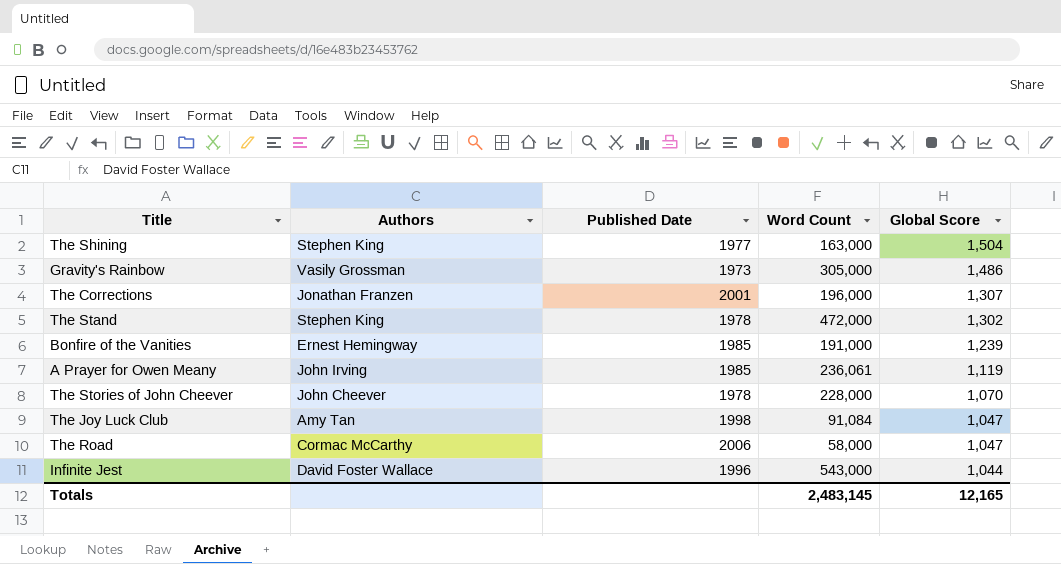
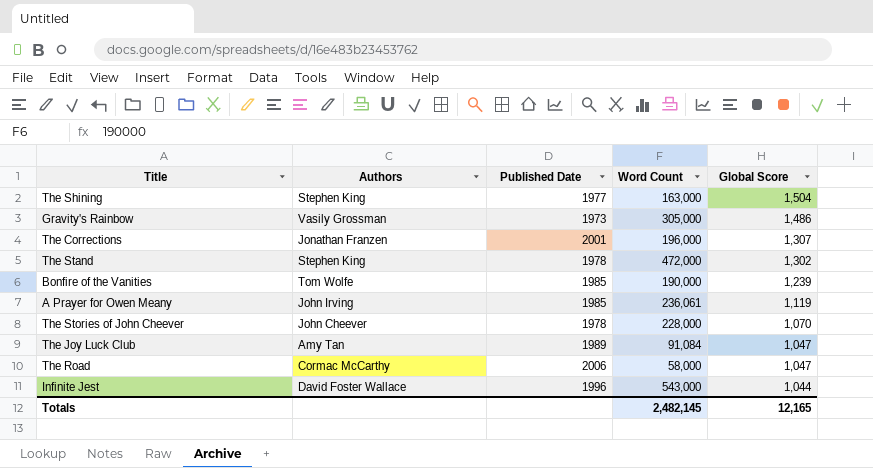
Bonfire of the Vanities | Authors: Ernest Hemingway -> Tom Wolfe
Bonfire of the Vanities | Word Count: 191,000 -> 190,000
The Joy Luck Club | Published Date: 1998 -> 1989
Totals | Word Count: 2,483,145 -> 2,482,145

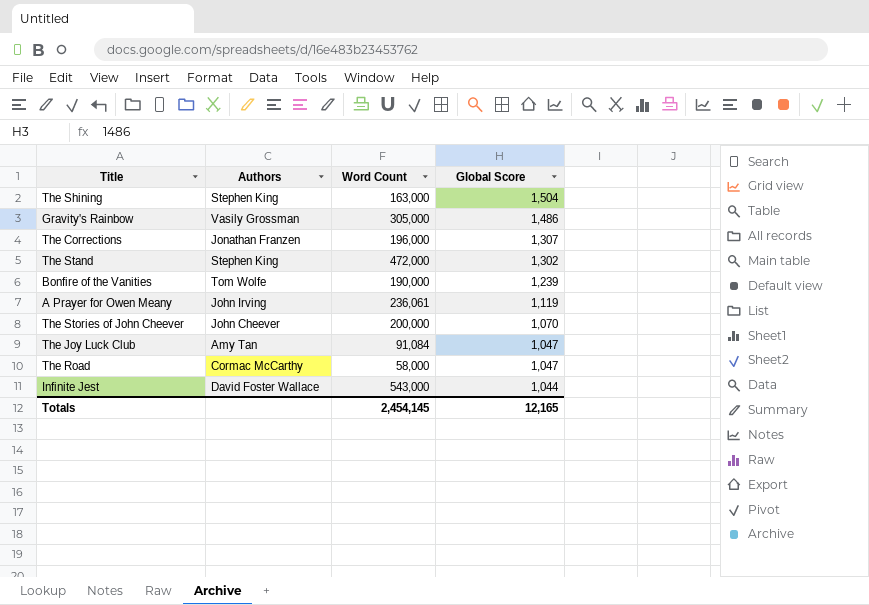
column Published Date | position: 3 -> none
The Stories of John Cheever | Word Count: 228,000 -> 200,000
Totals | Word Count: 2,482,145 -> 2,454,145

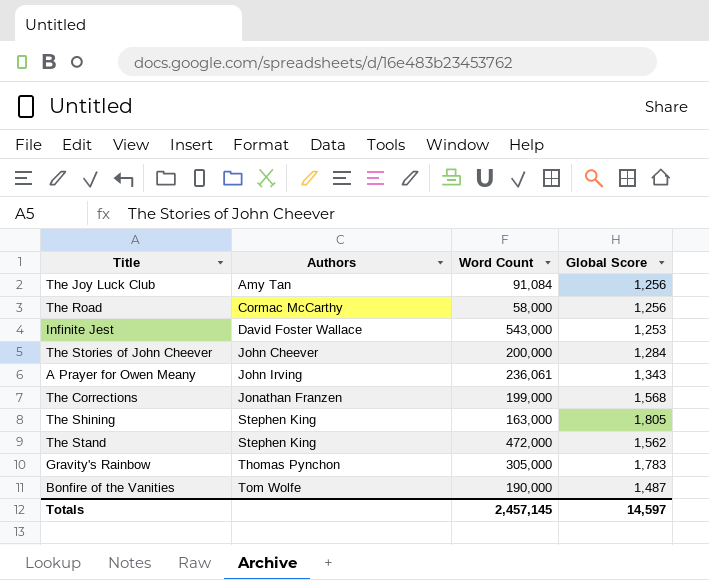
row order: Global Score descending -> Authors ascending
The Joy Luck Club | Global Score: 1,047 -> 1,256
The Road | Global Score: 1,047 -> 1,256
Infinite Jest | Global Score: 1,044 -> 1,253
The Stories of John Cheever | Global Score: 1,070 -> 1,284
A Prayer for Owen Meany | Global Score: 1,119 -> 1,343
The Corrections | Word Count: 196,000 -> 199,000
The Corrections | Global Score: 1,307 -> 1,568
The Shining | Global Score: 1,504 -> 1,805
The Stand | Global Score: 1,302 -> 1,562
Gravity's Rainbow | Authors: Vasily Grossman -> Thomas Pynchon
Gravity's Rainbow | Global Score: 1,486 -> 1,783
Bonfire of the Vanities | Global Score: 1,239 -> 1,487
Totals | Word Count: 2,454,145 -> 2,457,145
Totals | Global Score: 12,165 -> 14,597

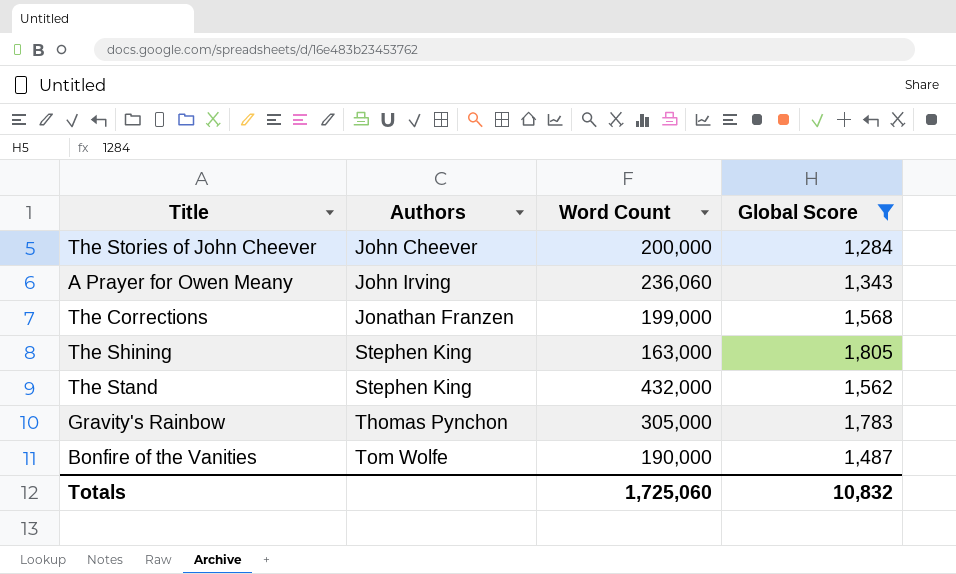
filter: none -> Global Score >= 1,284
A Prayer for Owen Meany | Word Count: 236,061 -> 236,060
The Stand | Word Count: 472,000 -> 432,000
Totals | Word Count: 2,457,145 -> 1,725,060
Totals | Global Score: 14,597 -> 10,832

